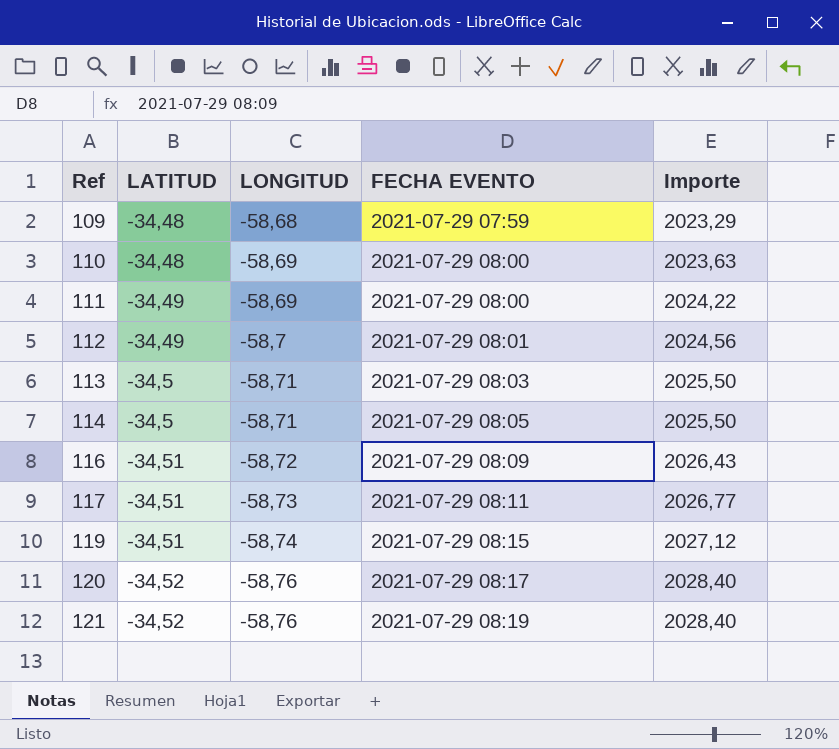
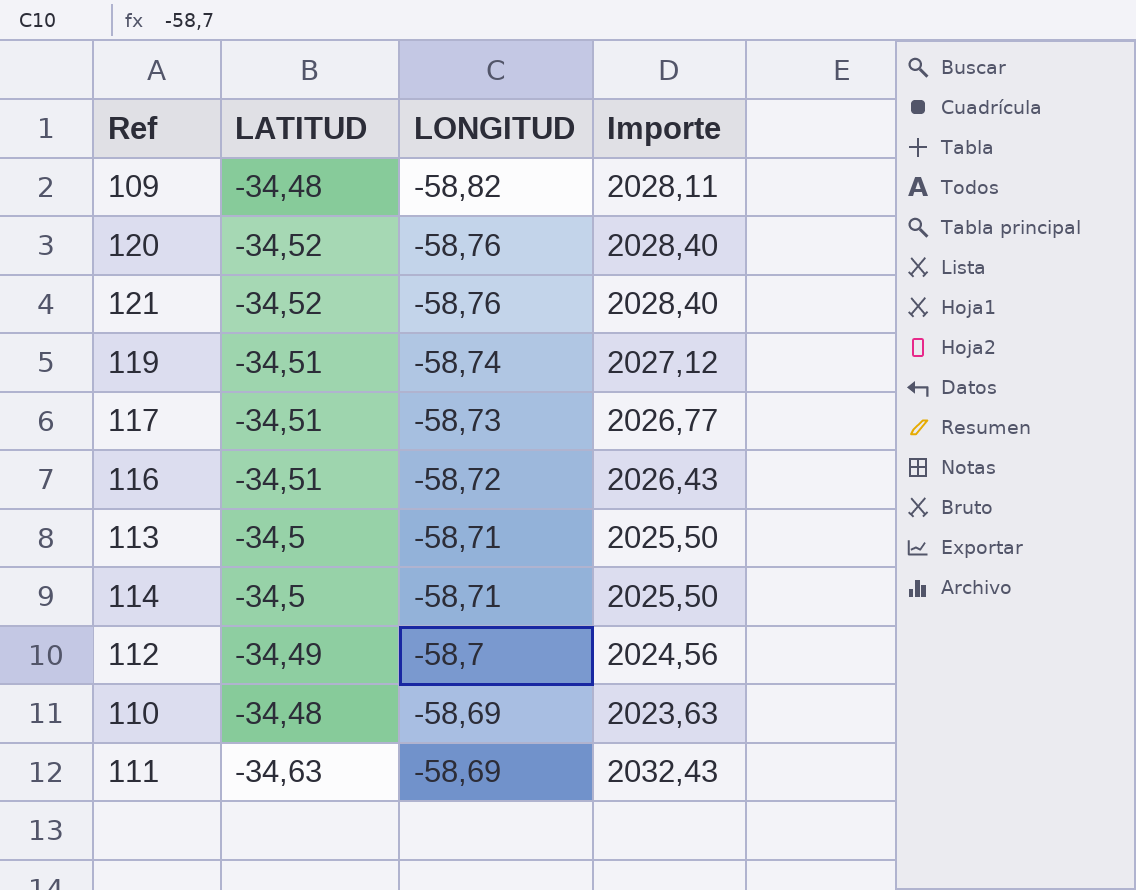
row order: Ref ascending -> LONGITUD ascending
column FECHA EVENTO | position: 4 -> none
109 | LONGITUD: -58,68 -> -58,82
109 | Importe: 2023,29 -> 2028,11
111 | LATITUD: -34,49 -> -34,63
111 | Importe: 2024,22 -> 2032,43

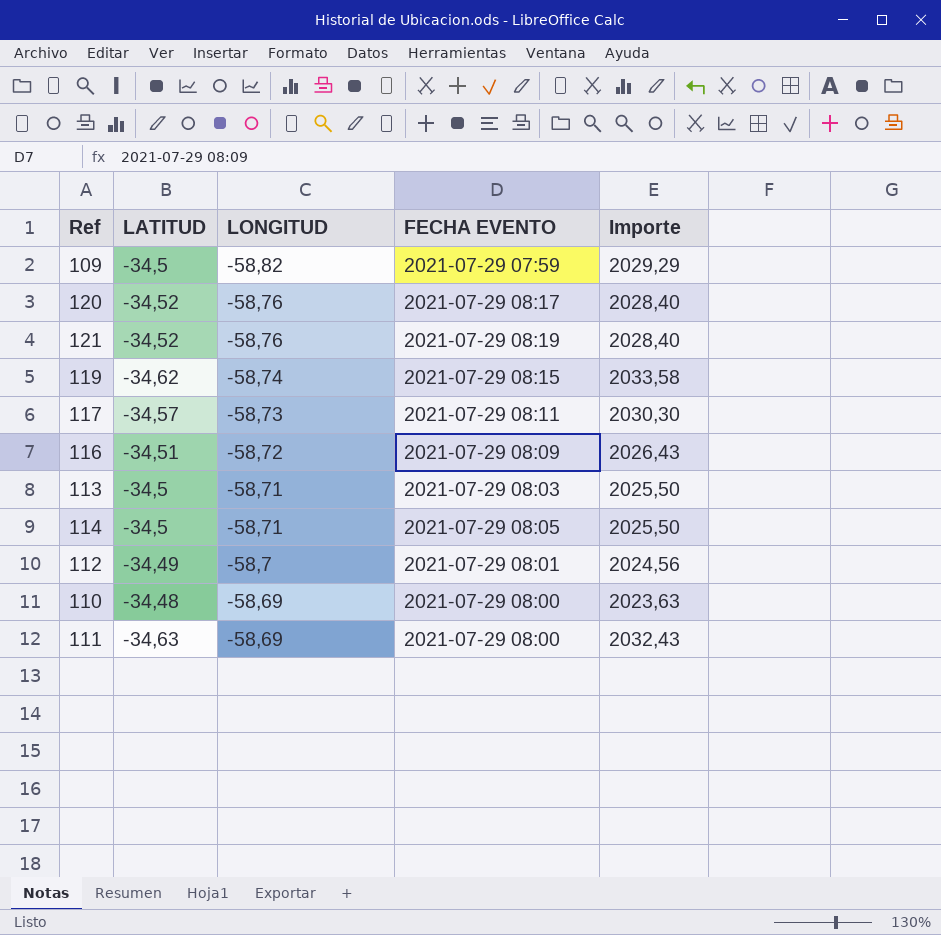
column FECHA EVENTO | position: none -> 4
109 | LATITUD: -34,48 -> -34,5
109 | Importe: 2028,11 -> 2029,29
119 | LATITUD: -34,51 -> -34,62
119 | Importe: 2027,12 -> 2033,58
117 | LATITUD: -34,51 -> -34,57
117 | Importe: 2026,77 -> 2030,30

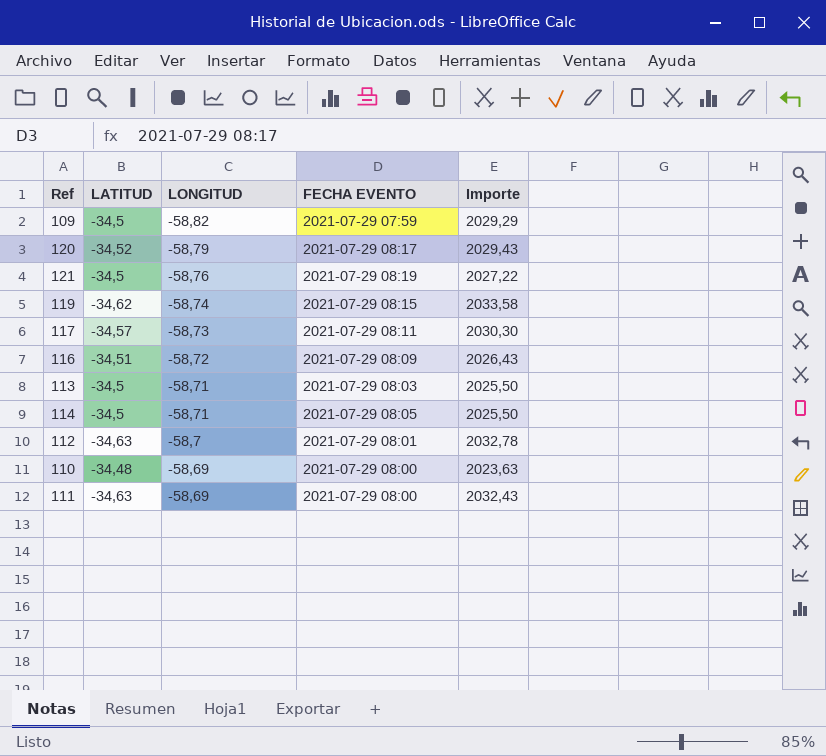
120 | LONGITUD: -58,76 -> -58,79
120 | Importe: 2028,40 -> 2029,43
121 | LATITUD: -34,52 -> -34,5
121 | Importe: 2028,40 -> 2027,22
112 | LATITUD: -34,49 -> -34,63
112 | Importe: 2024,56 -> 2032,78

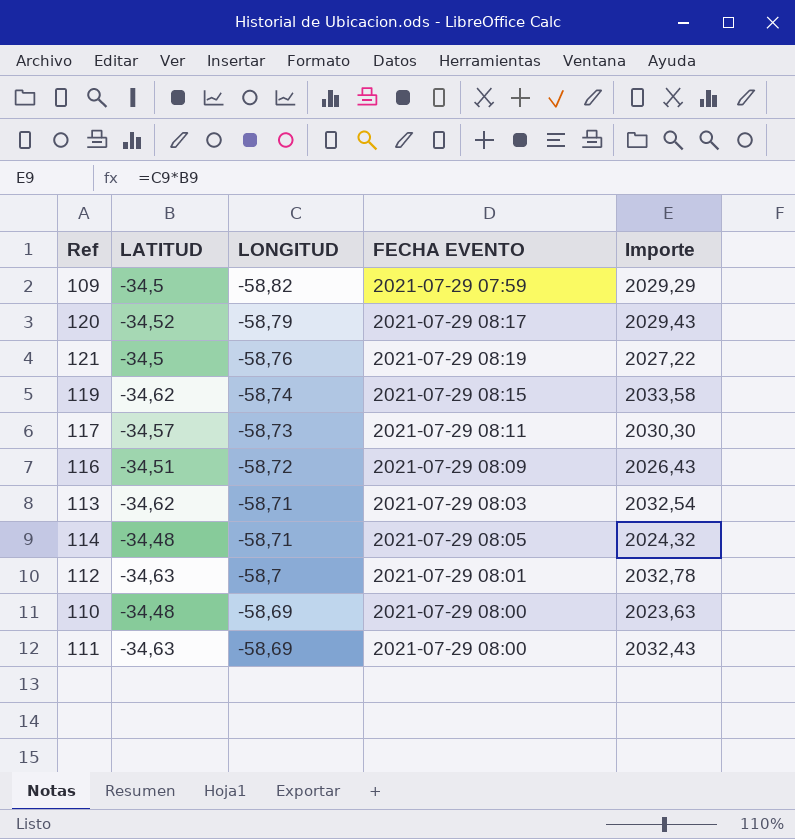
113 | LATITUD: -34,5 -> -34,62
113 | Importe: 2025,50 -> 2032,54
114 | LATITUD: -34,5 -> -34,48
114 | Importe: 2025,50 -> 2024,32

